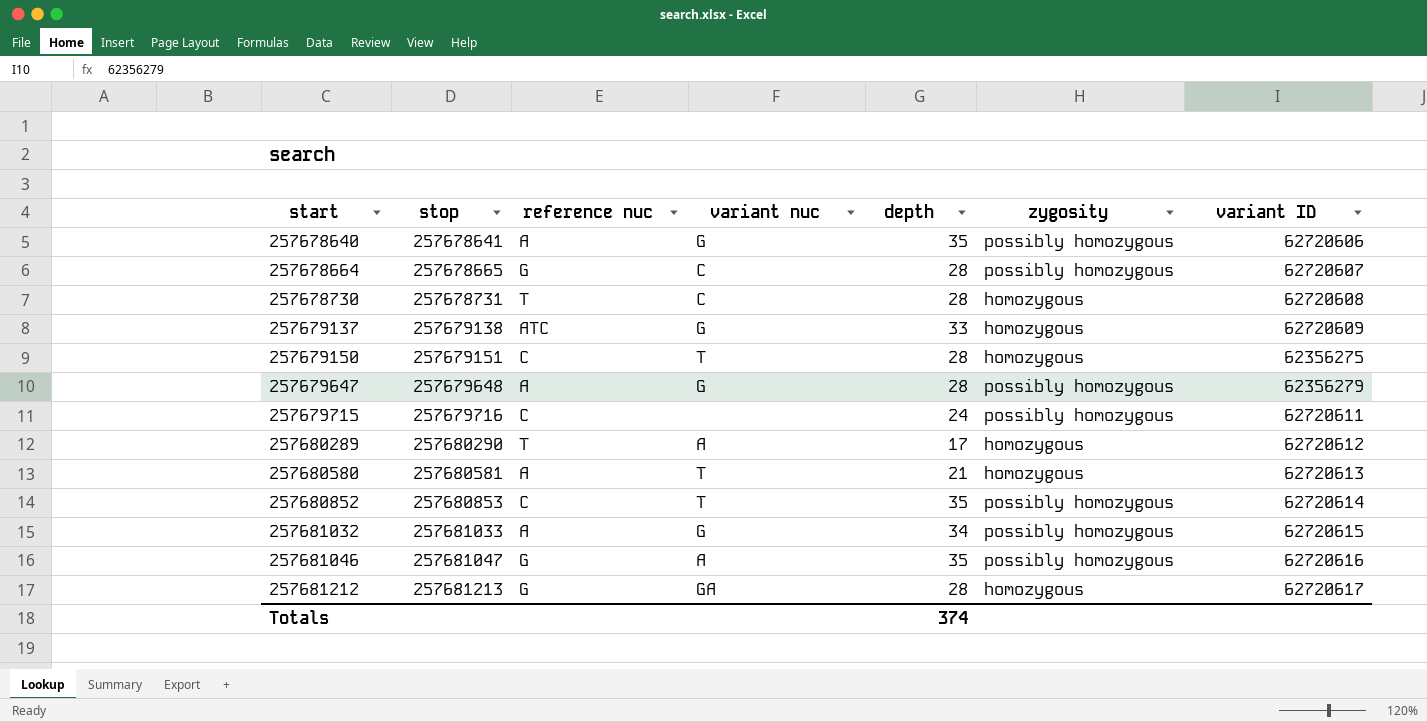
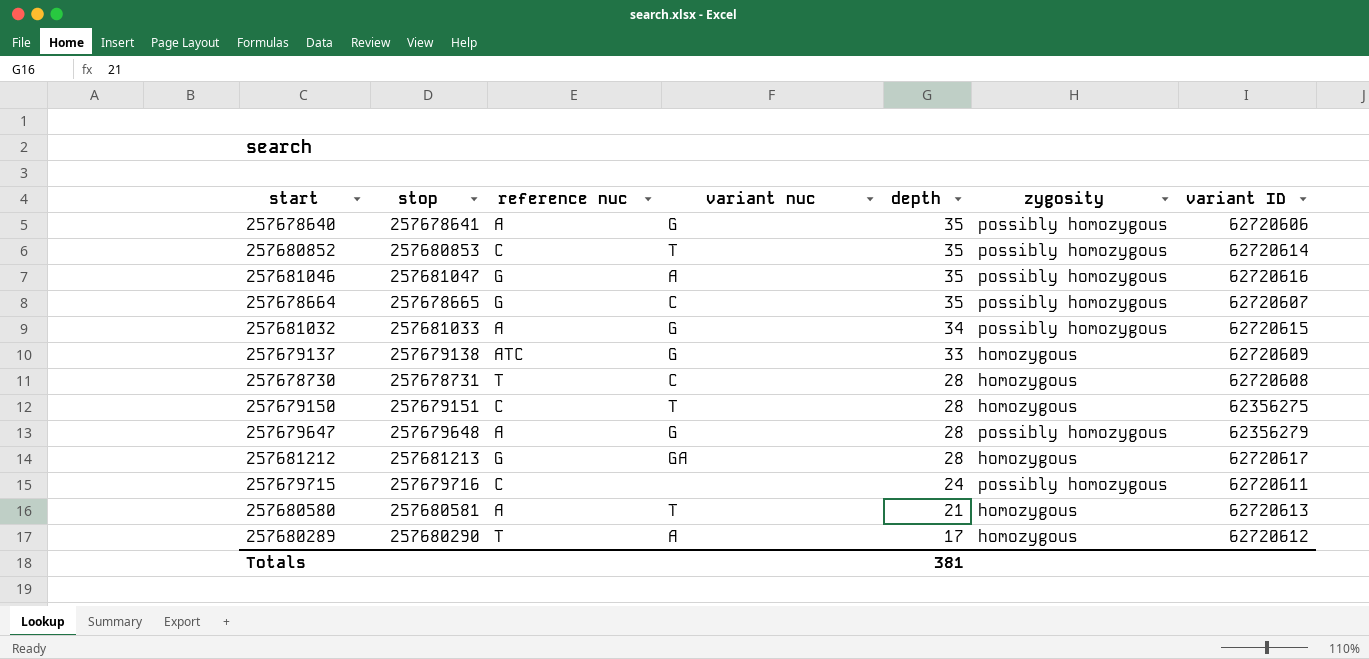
row order: start ascending -> depth descending
257678664 | depth: 28 -> 35
Totals | depth: 374 -> 381

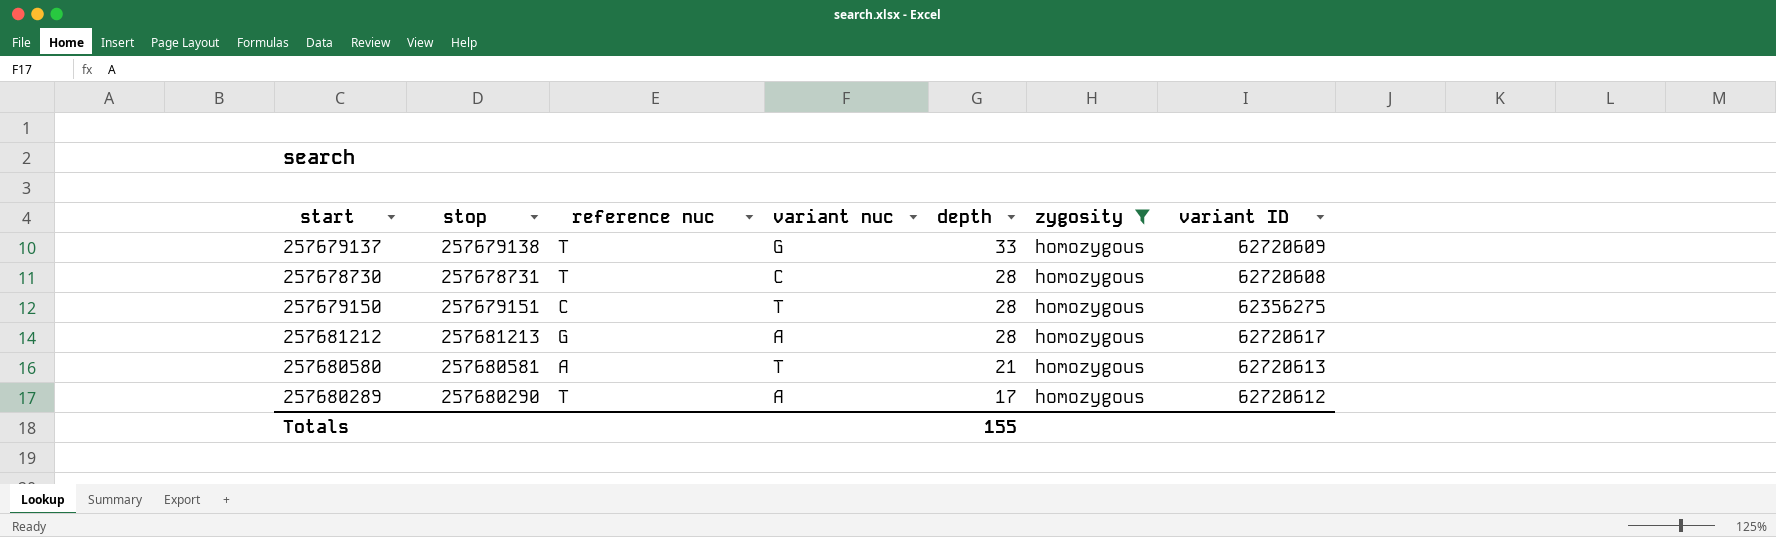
filter: none -> zygosity = homozygous
257679137 | reference nuc: ATC -> T
257681212 | variant nuc: GA -> A
Totals | depth: 381 -> 155

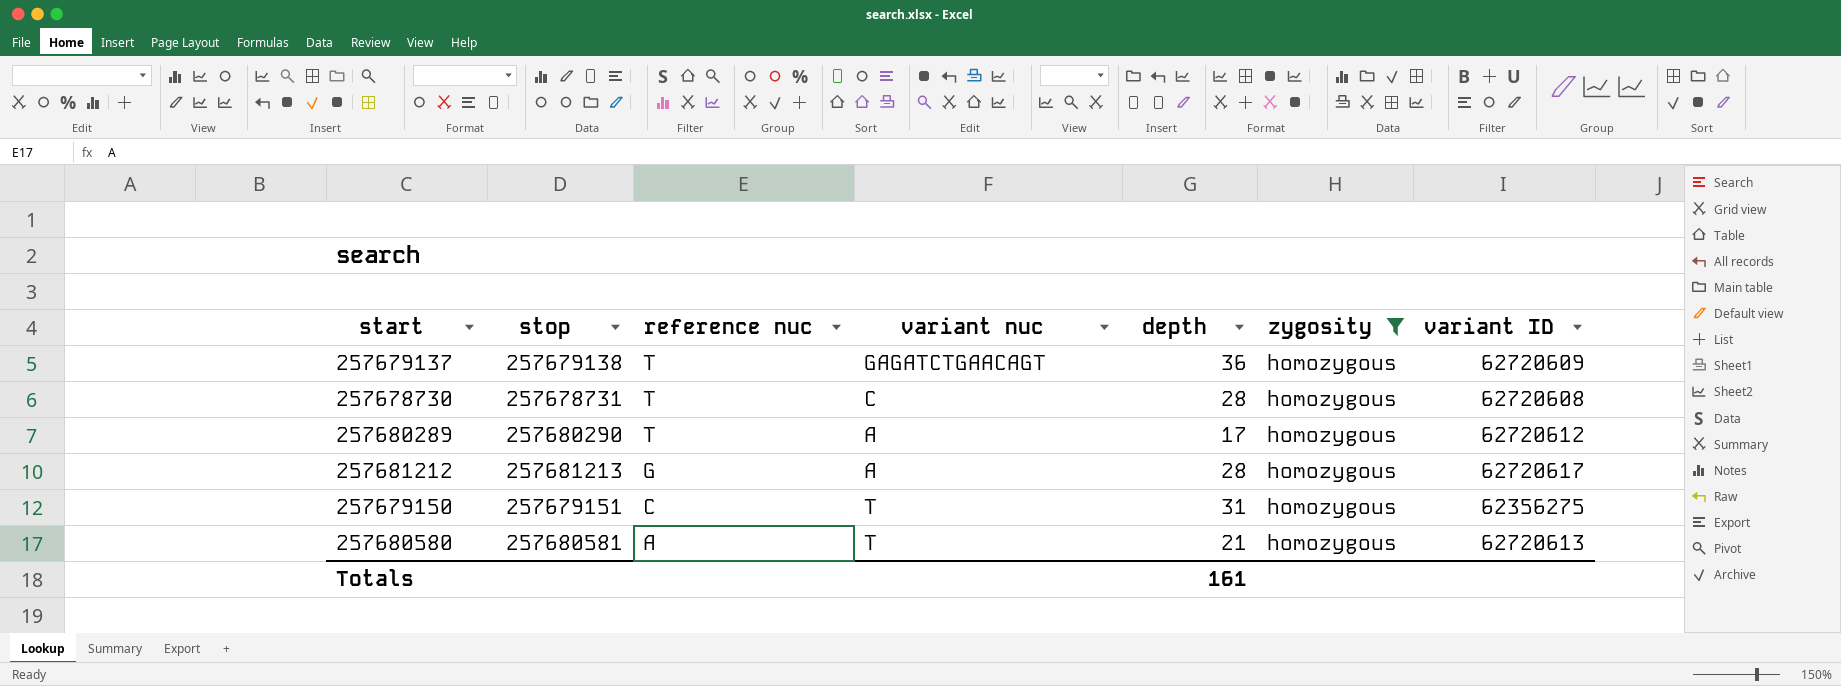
row order: depth descending -> reference nuc descending
257679137 | variant nuc: G -> GAGATCTGAACAGT
257679137 | depth: 33 -> 36
257679150 | depth: 28 -> 31
Totals | depth: 155 -> 161

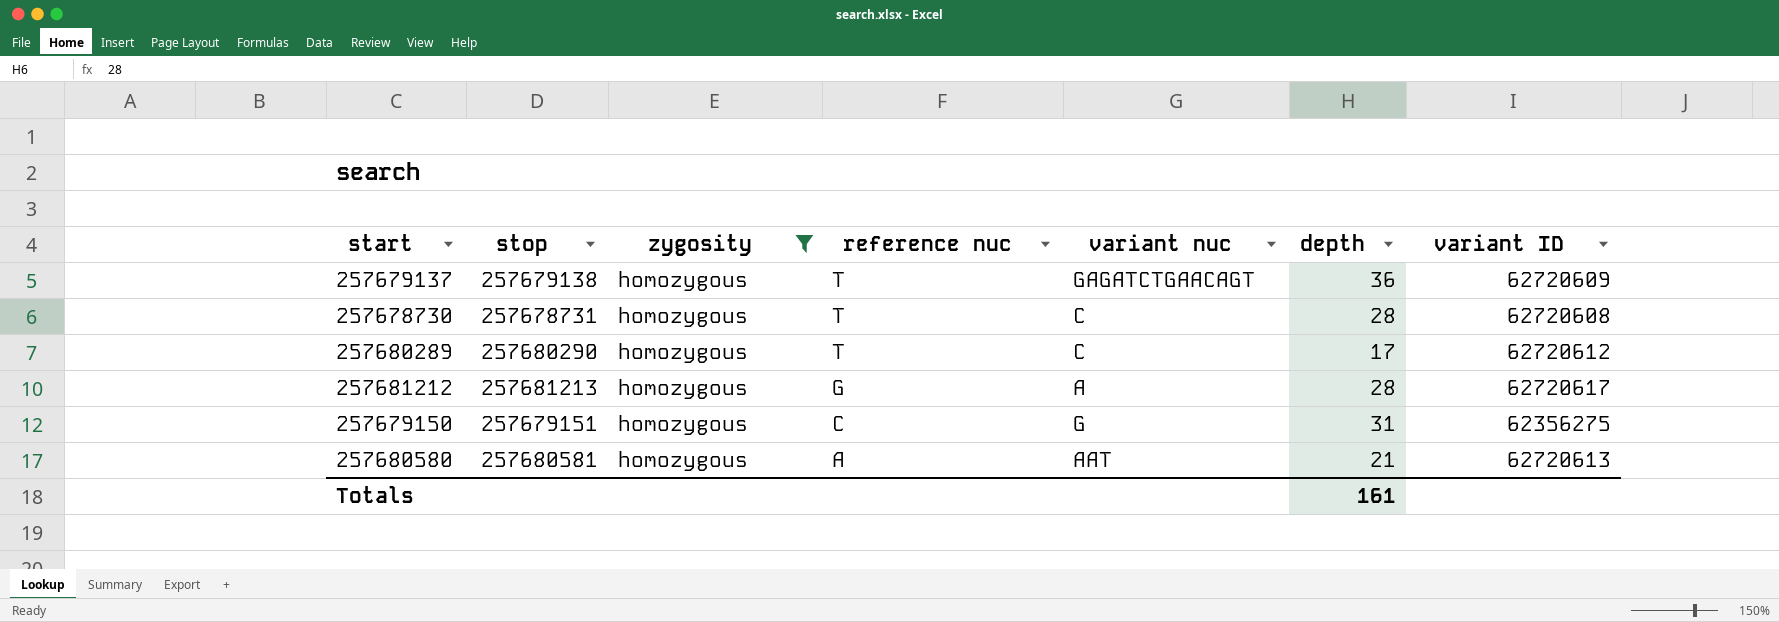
column zygosity | position: 6 -> 3
257680289 | variant nuc: A -> C
257679150 | variant nuc: T -> G
257680580 | variant nuc: T -> AAT

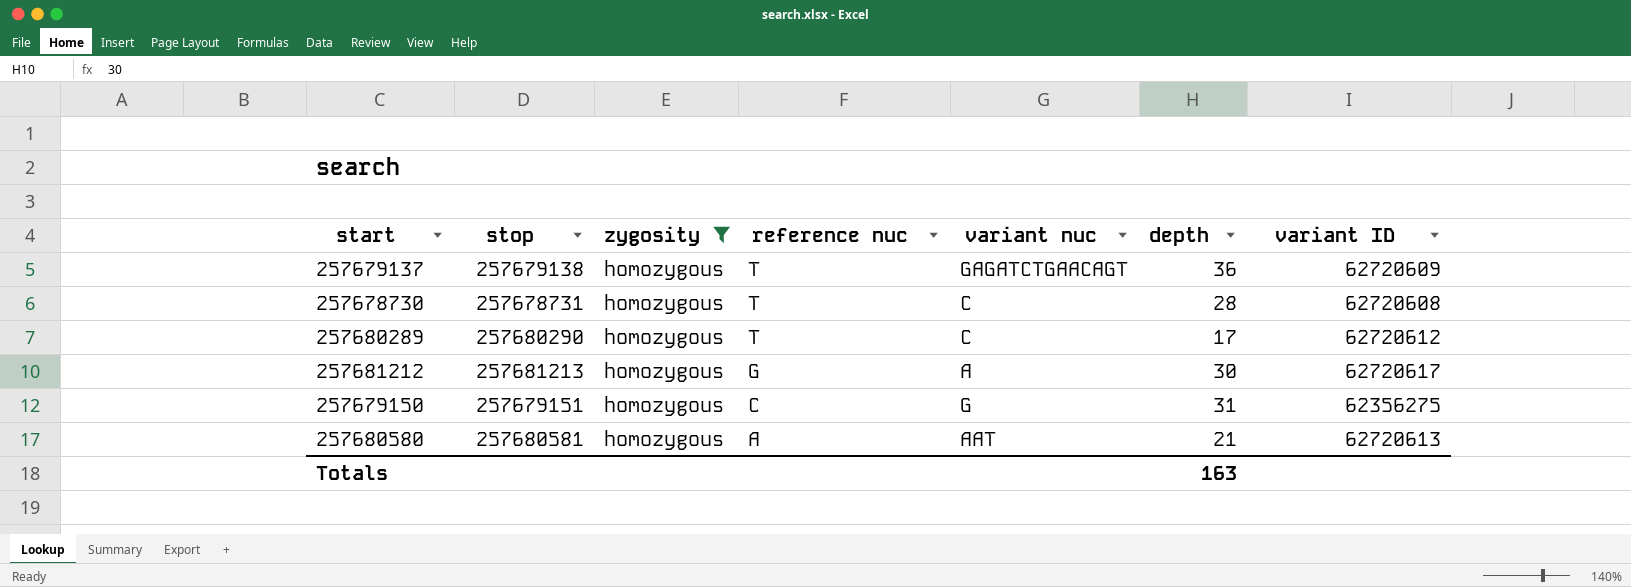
257681212 | depth: 28 -> 30
Totals | depth: 161 -> 163

